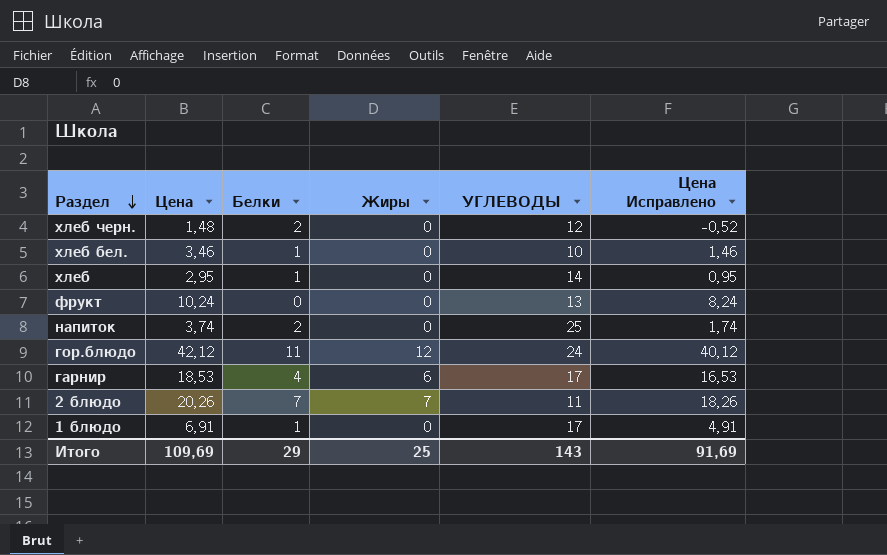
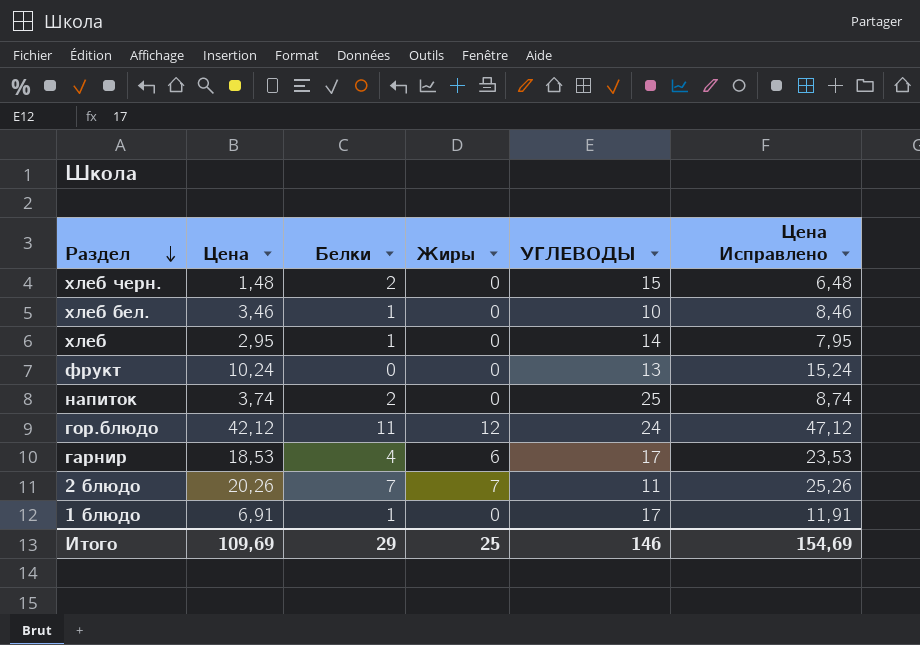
column Цена Исправлено | formula: [Цена] - 2 -> [Цена] + 5
хлеб черн. | УГЛЕВОДЫ: 12 -> 15
Итого | УГЛЕВОДЫ: 143 -> 146
Итого | Цена Исправлено: 91,69 -> 154,69

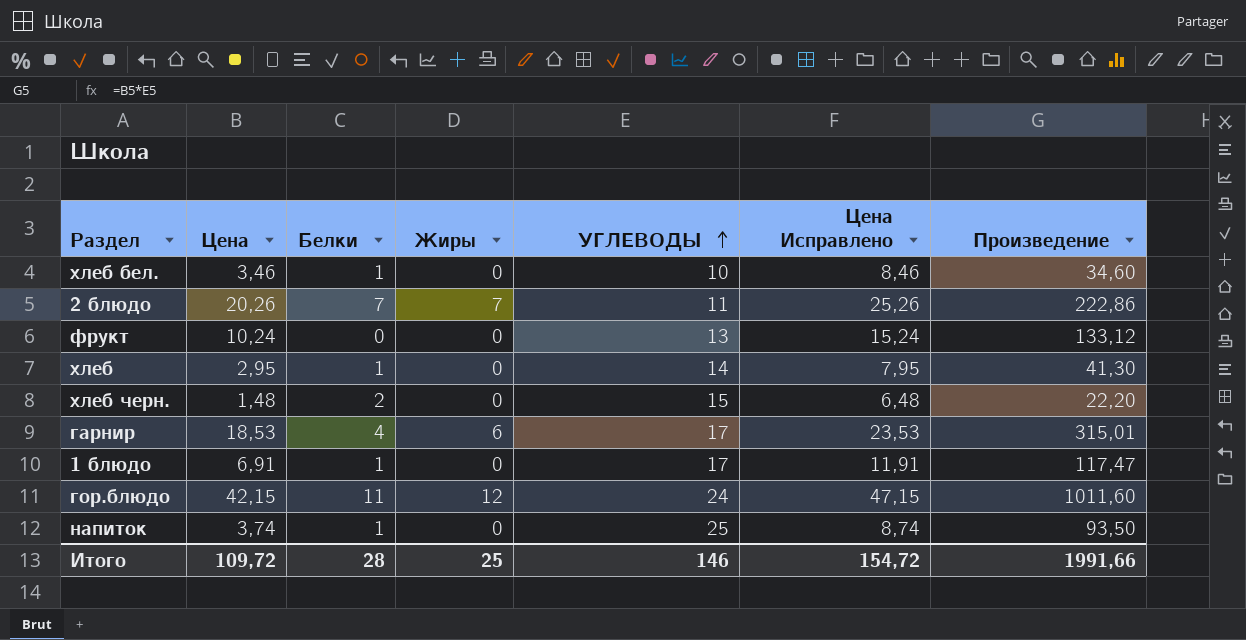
row order: Раздел descending -> УГЛЕВОДЫ ascending
column Произведение | formula: none -> [Цена] * [УГЛЕВОДЫ]
гор.блюдо | Цена: 42,12 -> 42,15
гор.блюдо | Цена Исправлено: 47,12 -> 47,15
напиток | Белки: 2 -> 1
Итого | Цена: 109,69 -> 109,72
Итого | Белки: 29 -> 28
Итого | Цена Исправлено: 154,69 -> 154,72

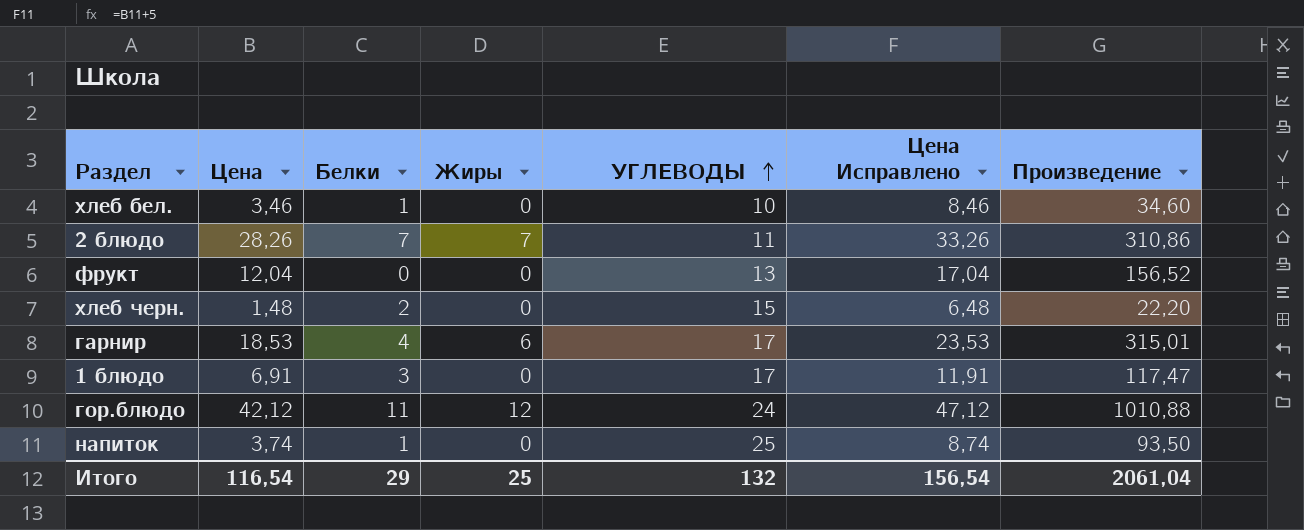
row хлеб: 2,95 | 1 | 0 | 14 | 7,95 | 41,30 -> none
2 блюдо | Цена: 20,26 -> 28,26
2 блюдо | Цена Исправлено: 25,26 -> 33,26
2 блюдо | Произведение: 222,86 -> 310,86
фрукт | Цена: 10,24 -> 12,04
фрукт | Цена Исправлено: 15,24 -> 17,04
фрукт | Произведение: 133,12 -> 156,52
1 блюдо | Белки: 1 -> 3
гор.блюдо | Цена: 42,15 -> 42,12
гор.блюдо | Цена Исправлено: 47,15 -> 47,12
гор.блюдо | Произведение: 1011,60 -> 1010,88
Итого | Цена: 109,72 -> 116,54
Итого | Белки: 28 -> 29
Итого | УГЛЕВОДЫ: 146 -> 132
Итого | Цена Исправлено: 154,72 -> 156,54
Итого | Произведение: 1991,66 -> 2061,04

